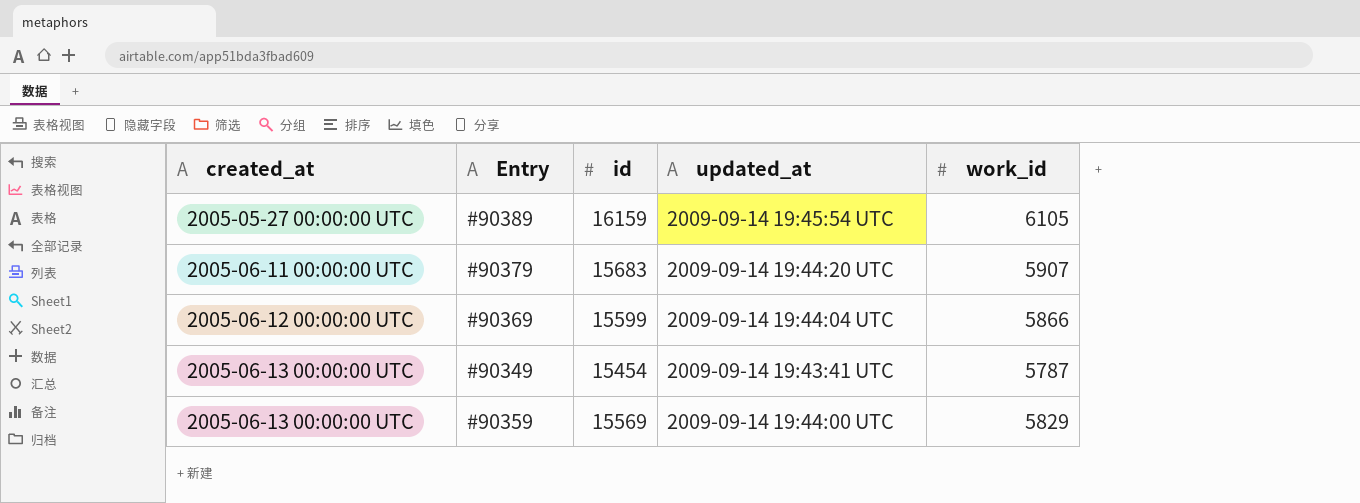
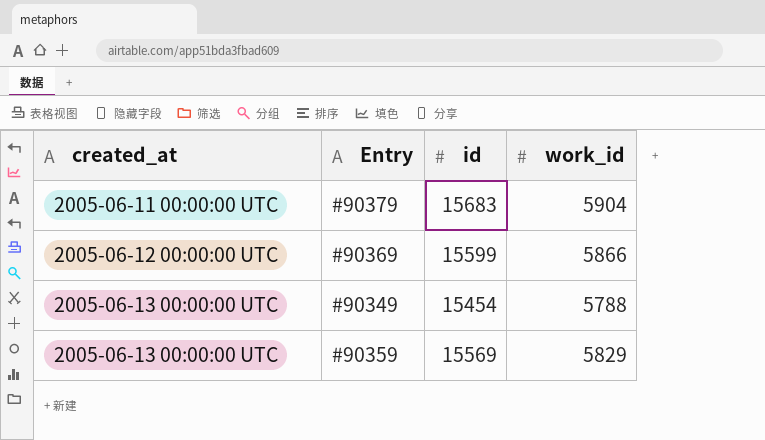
column updated_at | position: 4 -> none
row #90389: 2005-05-27 00:00:00 UTC | 16159 | 2009-09-14 19:45:54 UTC | 6105 -> none
#90379 | work_id: 5907 -> 5904
#90349 | work_id: 5787 -> 5788

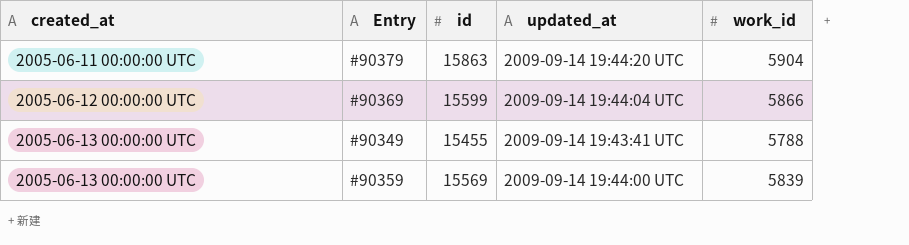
column updated_at | position: none -> 4
#90379 | id: 15683 -> 15863
#90349 | id: 15454 -> 15455
#90359 | work_id: 5829 -> 5839

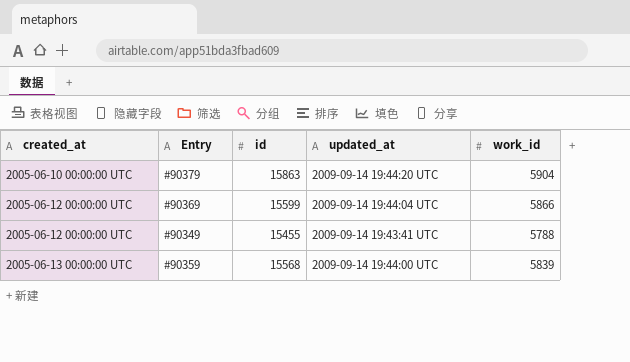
#90379 | created_at: 2005-06-11 00:00:00 UTC -> 2005-06-10 00:00:00 UTC
#90349 | created_at: 2005-06-13 00:00:00 UTC -> 2005-06-12 00:00:00 UTC
#90359 | id: 15569 -> 15568

